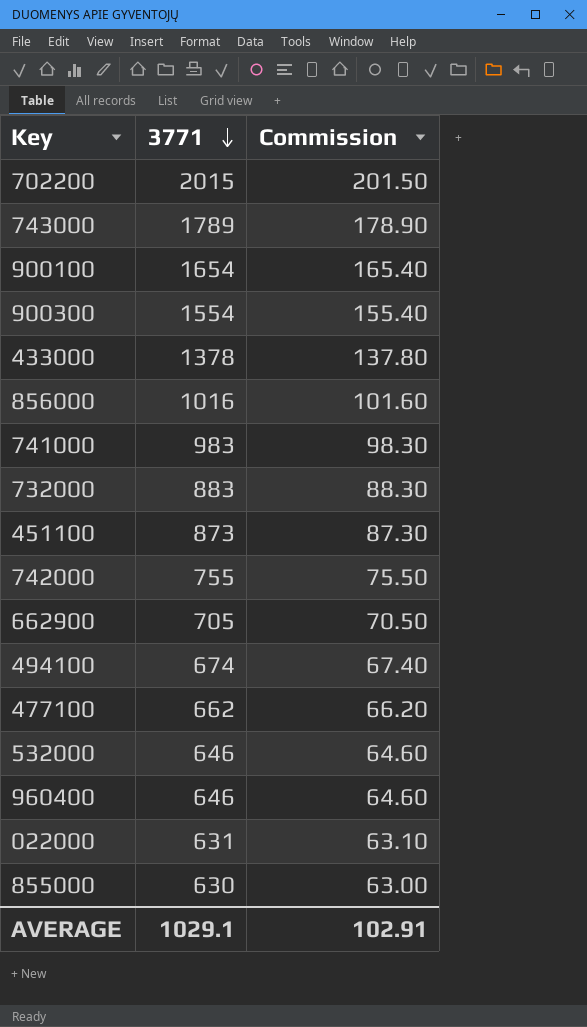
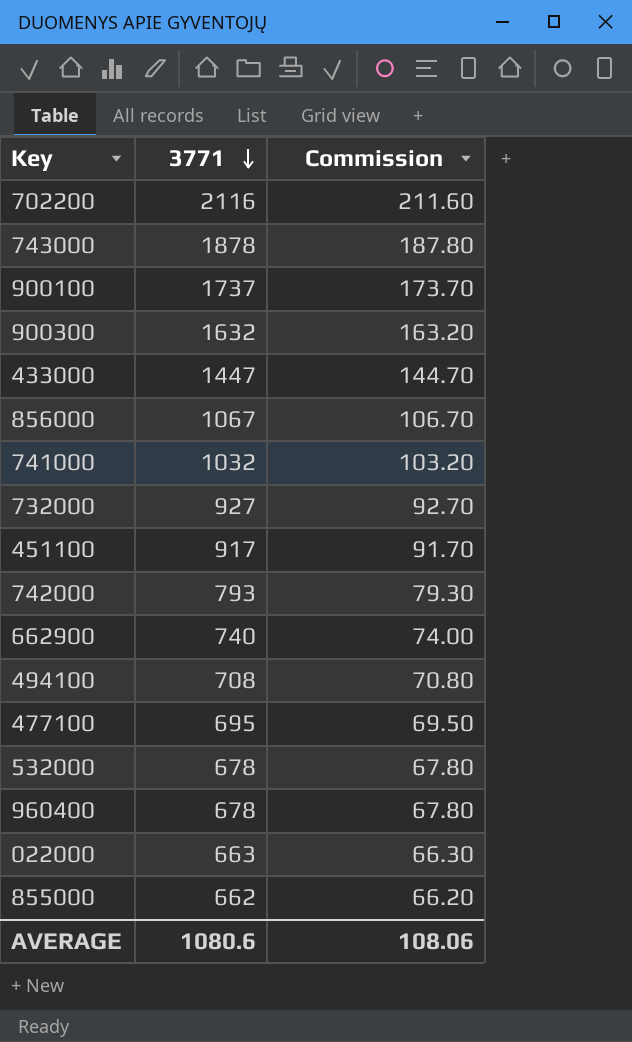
702200 | 3771: 2015 -> 2116
702200 | Commission: 201.50 -> 211.60
743000 | 3771: 1789 -> 1878
743000 | Commission: 178.90 -> 187.80
900100 | 3771: 1654 -> 1737
900100 | Commission: 165.40 -> 173.70
900300 | 3771: 1554 -> 1632
900300 | Commission: 155.40 -> 163.20
433000 | 3771: 1378 -> 1447
433000 | Commission: 137.80 -> 144.70
856000 | 3771: 1016 -> 1067
856000 | Commission: 101.60 -> 106.70
741000 | 3771: 983 -> 1032
741000 | Commission: 98.30 -> 103.20
732000 | 3771: 883 -> 927
732000 | Commission: 88.30 -> 92.70
451100 | 3771: 873 -> 917
451100 | Commission: 87.30 -> 91.70
742000 | 3771: 755 -> 793
742000 | Commission: 75.50 -> 79.30
662900 | 3771: 705 -> 740
662900 | Commission: 70.50 -> 74.00
494100 | 3771: 674 -> 708
494100 | Commission: 67.40 -> 70.80
477100 | 3771: 662 -> 695
477100 | Commission: 66.20 -> 69.50
532000 | 3771: 646 -> 678
532000 | Commission: 64.60 -> 67.80
960400 | 3771: 646 -> 678
960400 | Commission: 64.60 -> 67.80
022000 | 3771: 631 -> 663
022000 | Commission: 63.10 -> 66.30
855000 | 3771: 630 -> 662
855000 | Commission: 63.00 -> 66.20
AVERAGE | 3771: 1029.1 -> 1080.6
AVERAGE | Commission: 102.91 -> 108.06

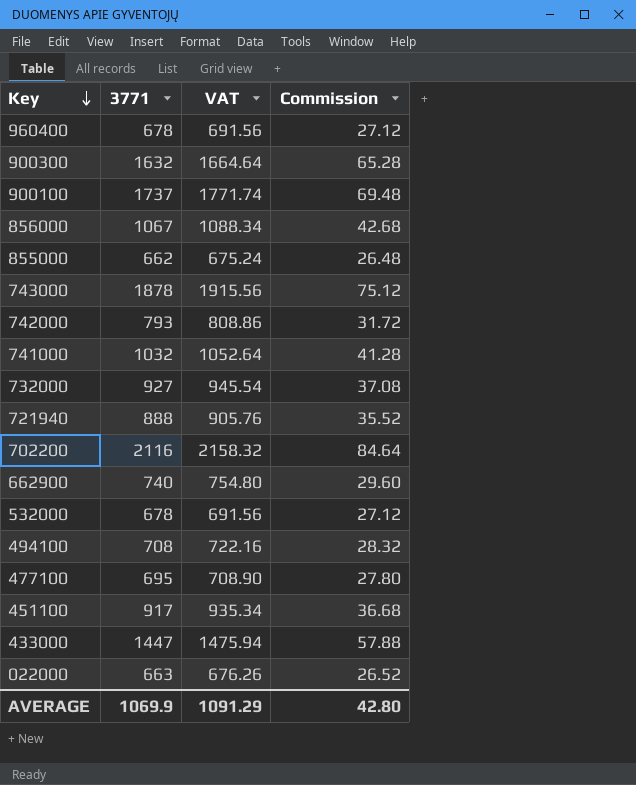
row order: 3771 descending -> Key descending
column VAT | formula: none -> [3771] * 1.02
column Commission | formula: [3771] * 0.1 -> [3771] * 0.04
row 721940: none -> 888 | 905.76 | 35.52
AVERAGE | 3771: 1080.6 -> 1069.9
AVERAGE | Commission: 108.06 -> 42.80

